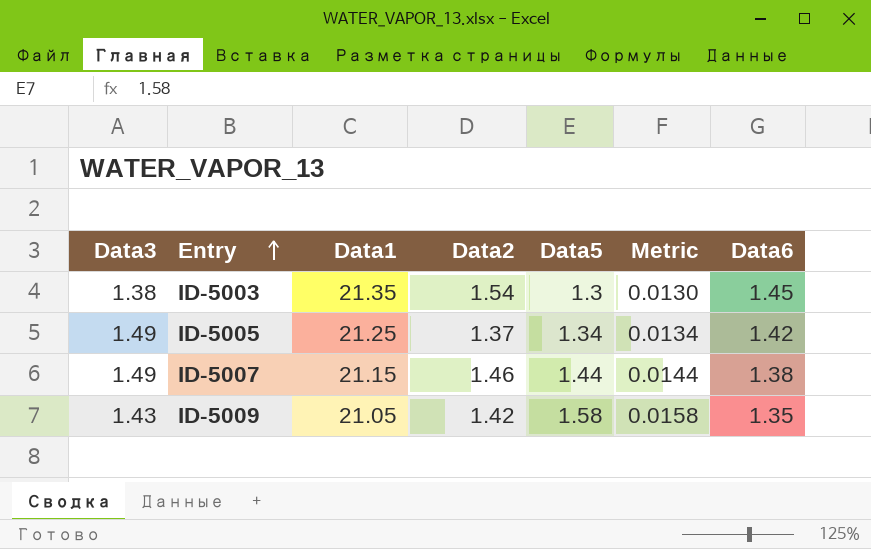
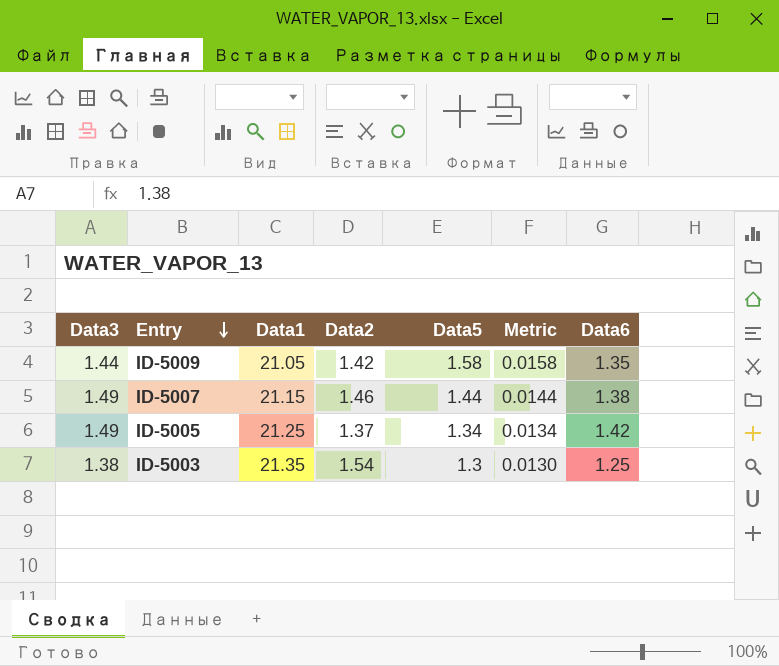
row order: Entry ascending -> Entry descending
ID-5009 | Data3: 1.43 -> 1.44
ID-5003 | Data6: 1.45 -> 1.25

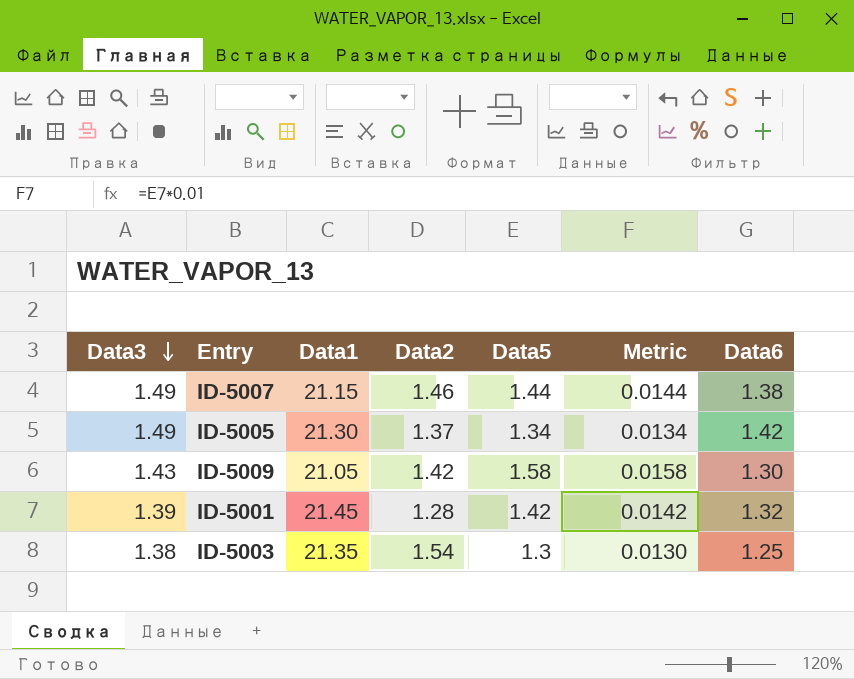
row order: Entry descending -> Data3 descending
ID-5005 | Data1: 21.25 -> 21.30
ID-5009 | Data3: 1.44 -> 1.43
ID-5009 | Data6: 1.35 -> 1.30
row ID-5001: none -> 1.39 | 21.45 | 1.28 | 1.42 | 0.0142 | 1.32

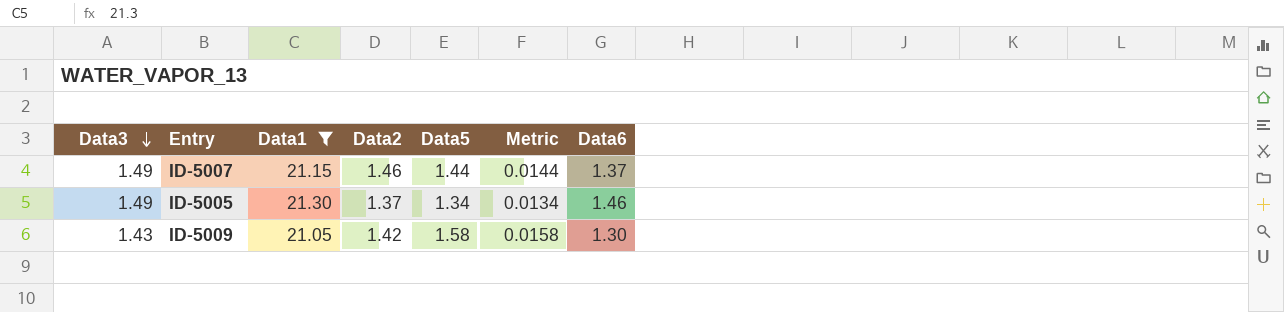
filter: none -> Data1 <= 21.30
ID-5007 | Data6: 1.38 -> 1.37
ID-5005 | Data6: 1.42 -> 1.46

